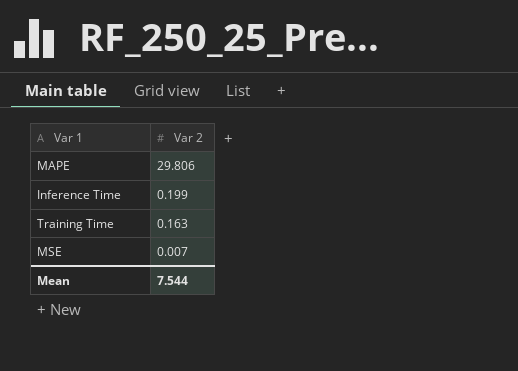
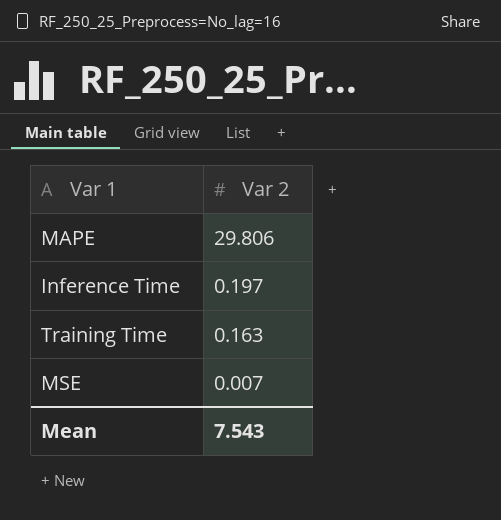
Inference Time | Var 2: 0.199 -> 0.197
Mean | Var 2: 7.544 -> 7.543

